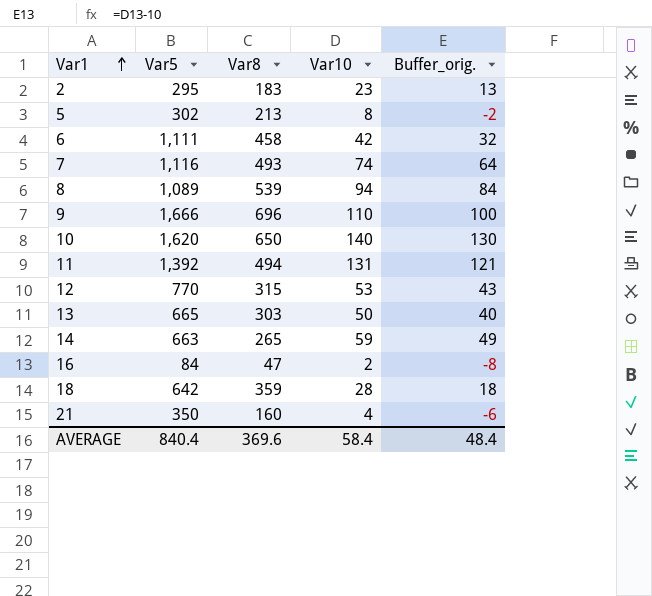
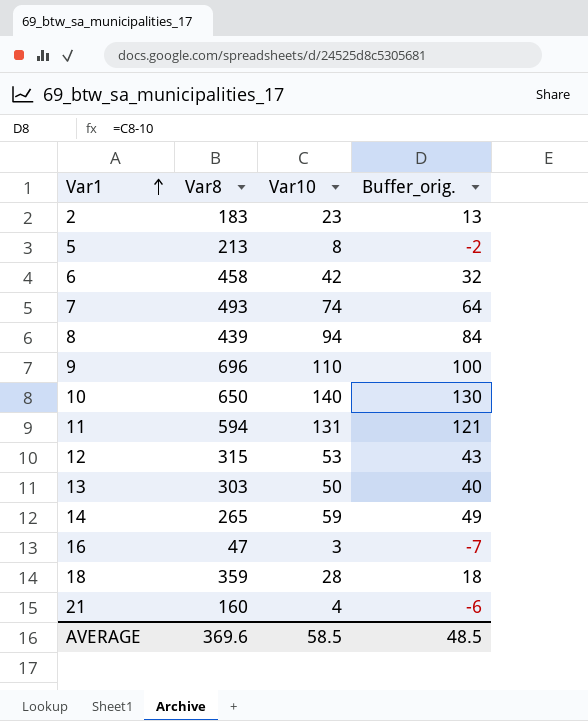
column Var5 | position: 2 -> none
8 | Var8: 539 -> 439
11 | Var8: 494 -> 594
16 | Var10: 2 -> 3
16 | Buffer_orig.: -8 -> -7
AVERAGE | Var10: 58.4 -> 58.5
AVERAGE | Buffer_orig.: 48.4 -> 48.5

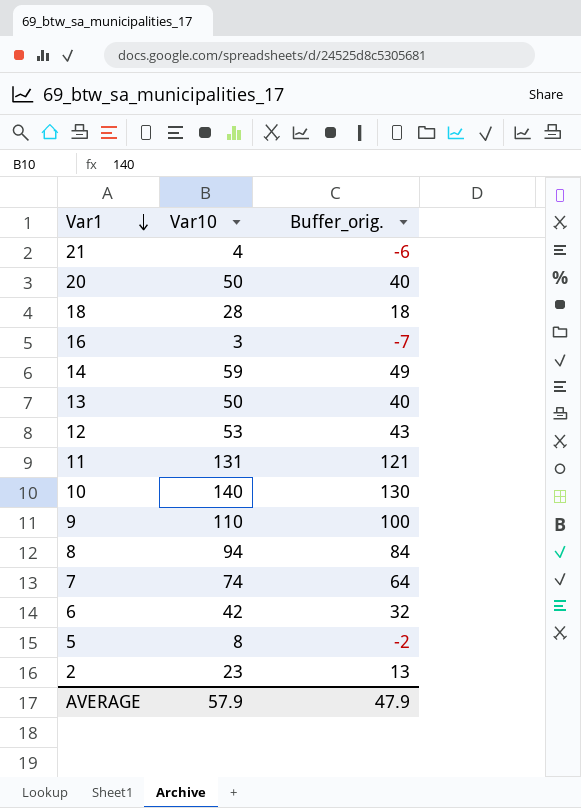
row order: Var1 ascending -> Var1 descending
column Var8 | position: 2 -> none
row 20: none -> 50 | 40
AVERAGE | Var10: 58.5 -> 57.9
AVERAGE | Buffer_orig.: 48.5 -> 47.9

